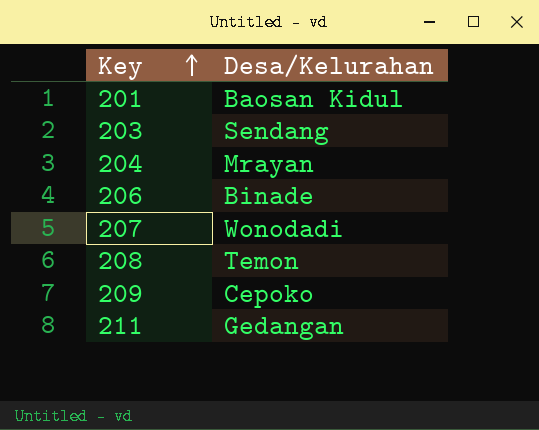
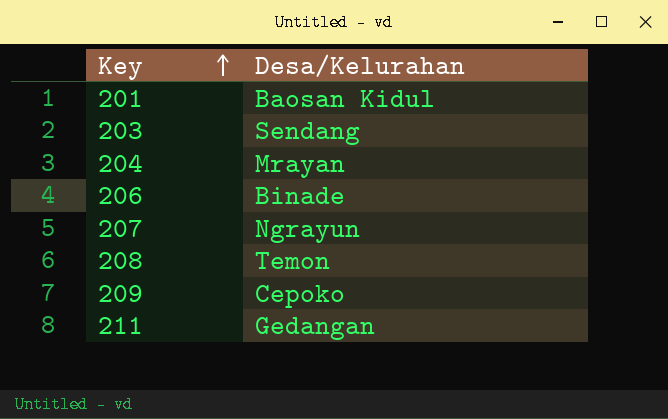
207 | Desa/Kelurahan: Wonodadi -> Ngrayun

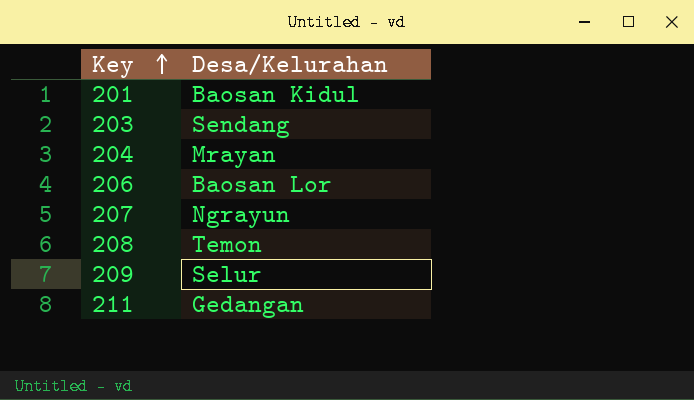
206 | Desa/Kelurahan: Binade -> Baosan Lor
209 | Desa/Kelurahan: Cepoko -> Selur

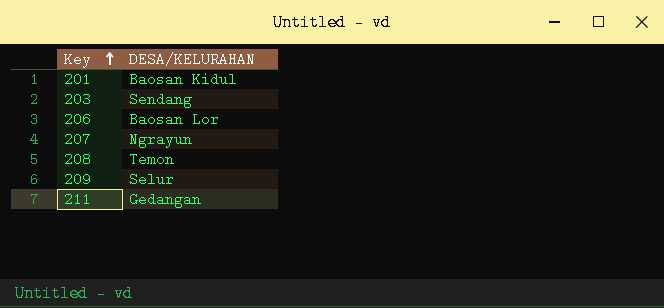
column name: Desa/Kelurahan -> DESA/KELURAHAN
row 204: Mrayan -> none

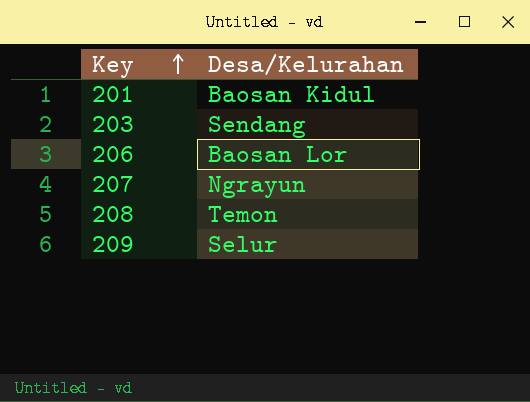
column name: DESA/KELURAHAN -> Desa/Kelurahan
row 211: Gedangan -> none

